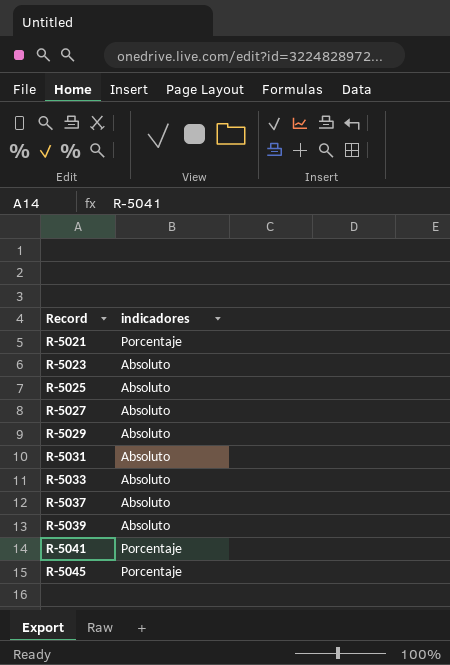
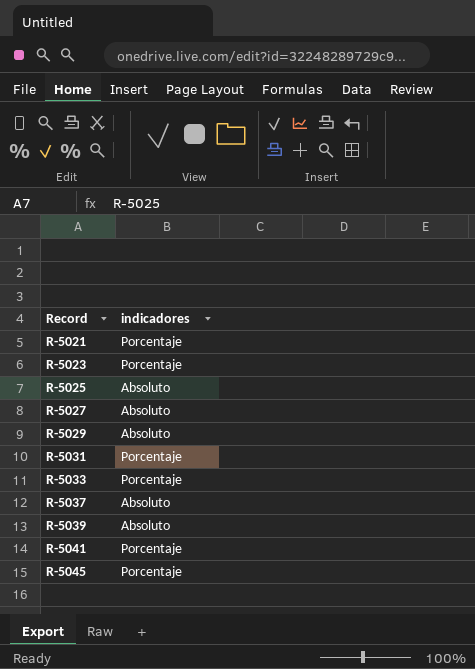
R-5023 | indicadores: Absoluto -> Porcentaje
R-5031 | indicadores: Absoluto -> Porcentaje
R-5033 | indicadores: Absoluto -> Porcentaje

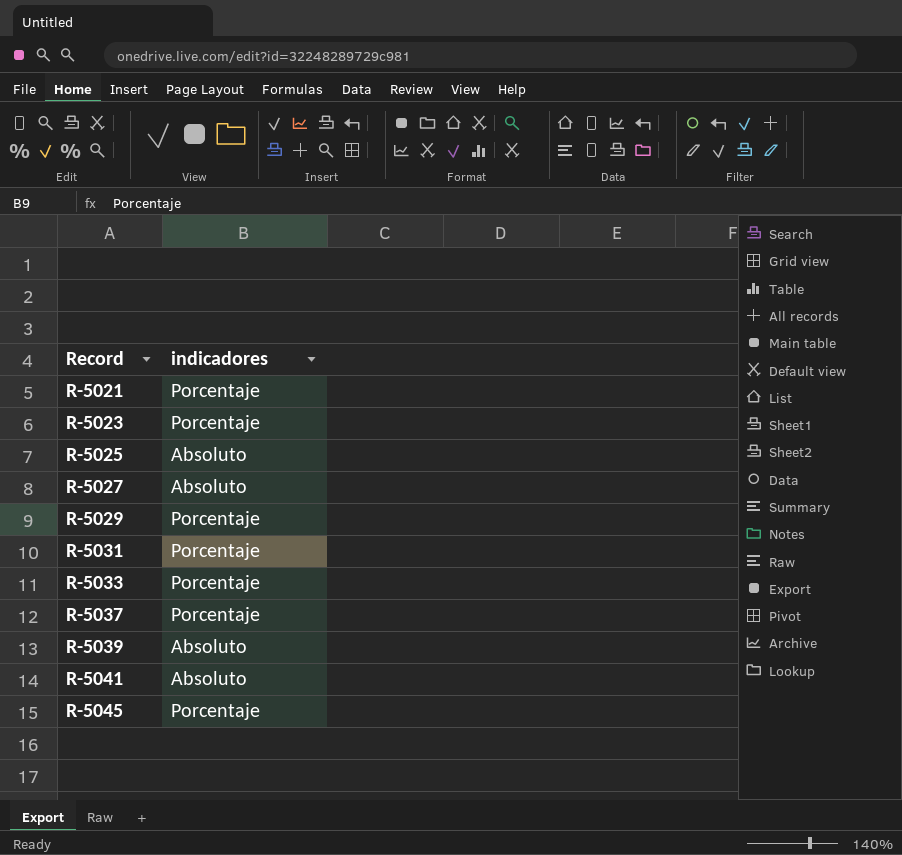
R-5029 | indicadores: Absoluto -> Porcentaje
R-5037 | indicadores: Absoluto -> Porcentaje
R-5041 | indicadores: Porcentaje -> Absoluto

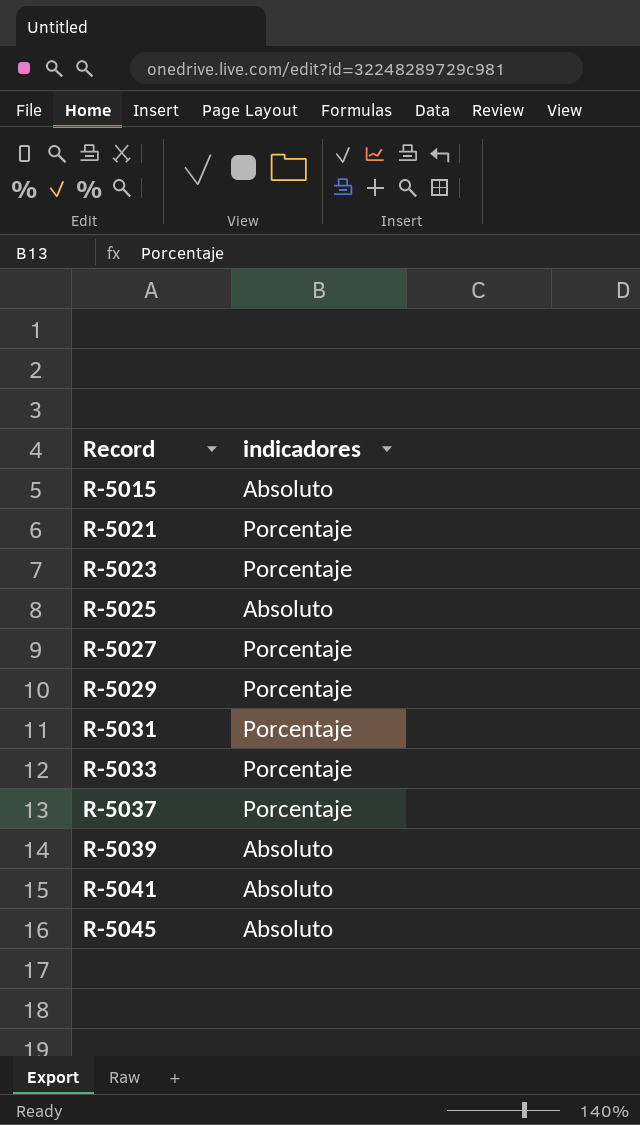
row R-5015: none -> Absoluto
R-5027 | indicadores: Absoluto -> Porcentaje
R-5045 | indicadores: Porcentaje -> Absoluto

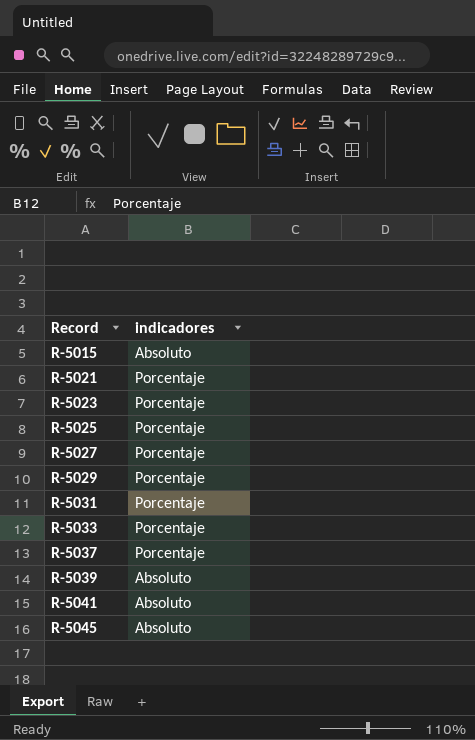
R-5025 | indicadores: Absoluto -> Porcentaje

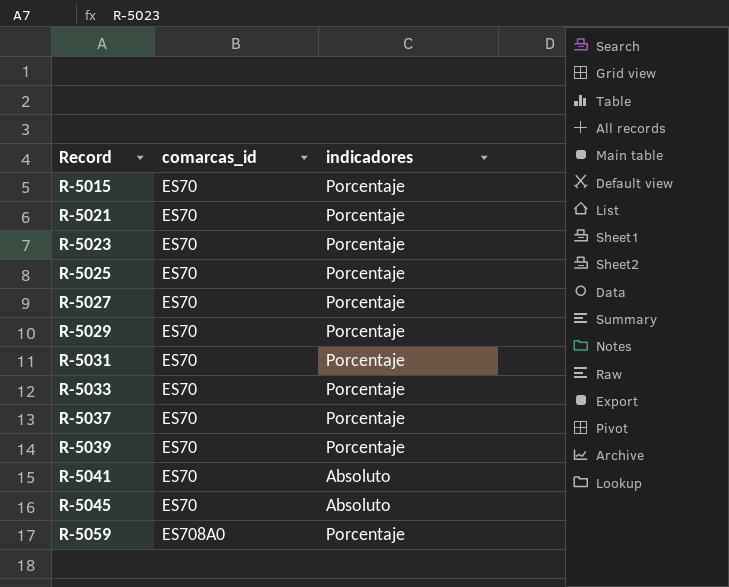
column comarcas_id | position: none -> 2
R-5015 | indicadores: Absoluto -> Porcentaje
R-5039 | indicadores: Absoluto -> Porcentaje
row R-5059: none -> ES708A0 | Porcentaje

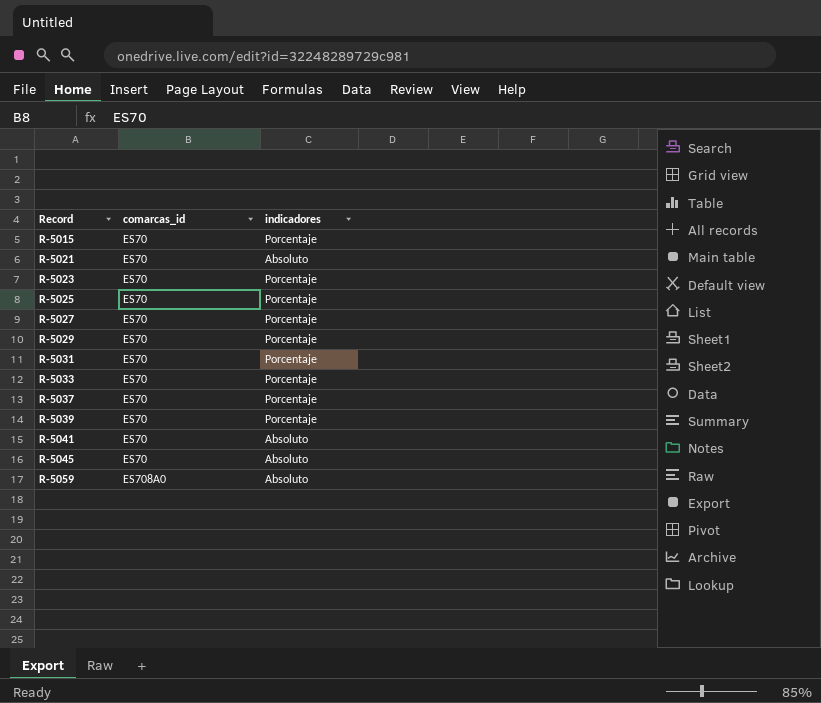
R-5021 | indicadores: Porcentaje -> Absoluto
R-5059 | indicadores: Porcentaje -> Absoluto

